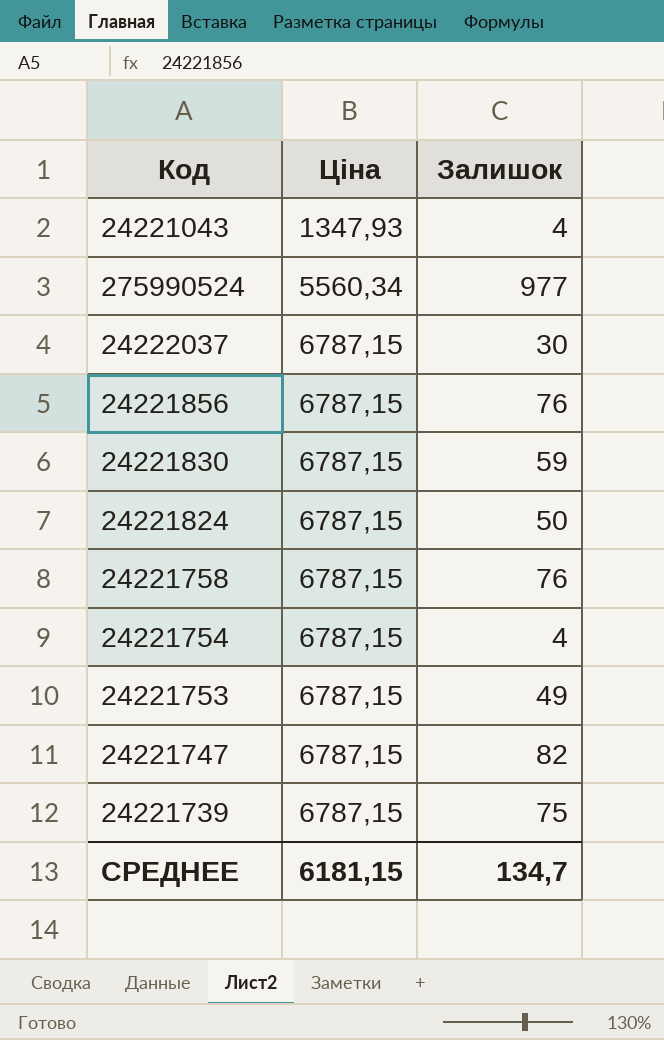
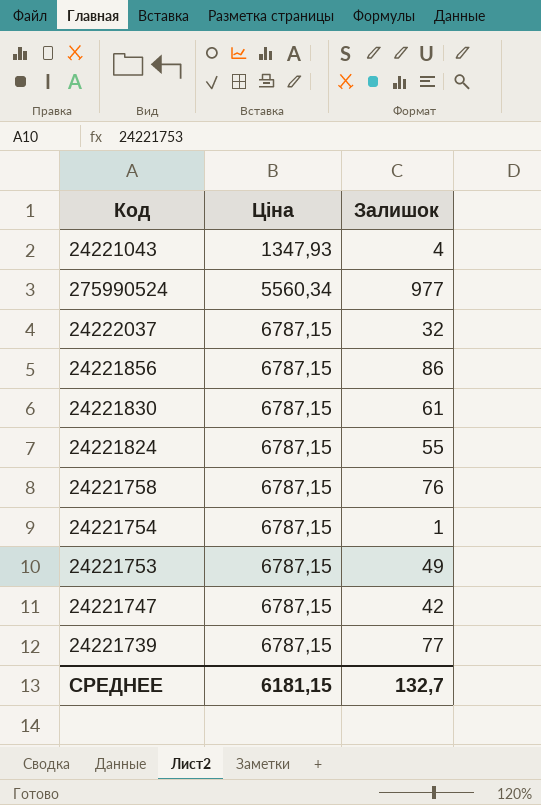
24222037 | Залишок: 30 -> 32
24221856 | Залишок: 76 -> 86
24221830 | Залишок: 59 -> 61
24221824 | Залишок: 50 -> 55
24221754 | Залишок: 4 -> 1
24221747 | Залишок: 82 -> 42
24221739 | Залишок: 75 -> 77
СРЕДНЕЕ | Залишок: 134,7 -> 132,7

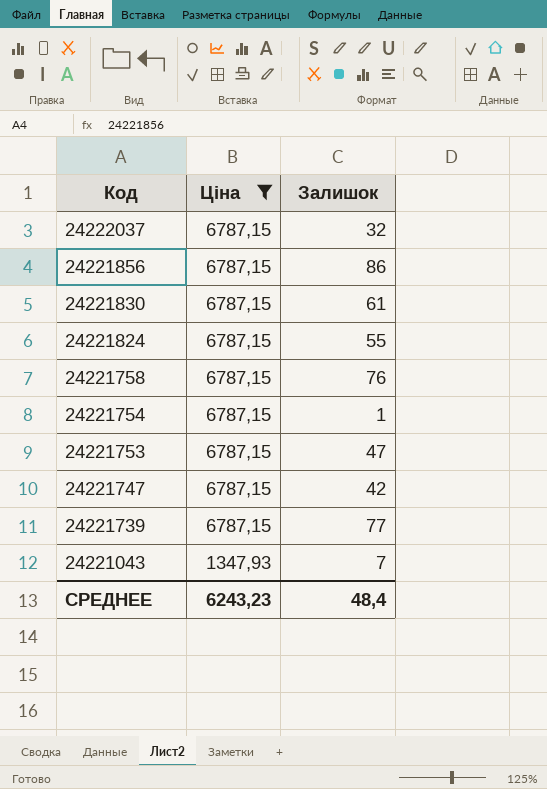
filter: none -> Ціна != 5560,34
row order: Ціна ascending -> Код descending
24221753 | Залишок: 49 -> 47
24221043 | Залишок: 4 -> 7
СРЕДНЕЕ | Ціна: 6181,15 -> 6243,23
СРЕДНЕЕ | Залишок: 132,7 -> 48,4

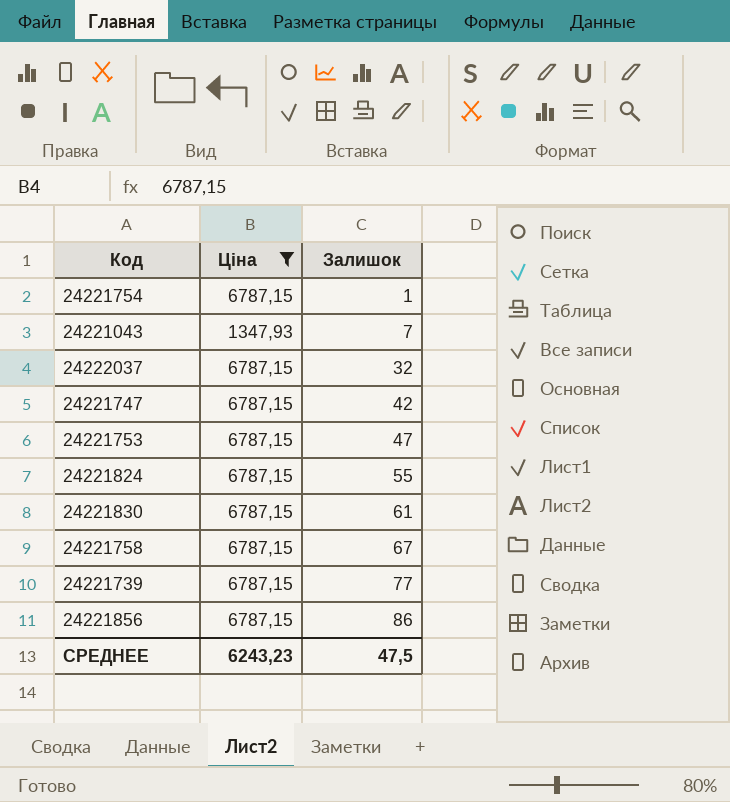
row order: Код descending -> Залишок ascending
24221758 | Залишок: 76 -> 67
СРЕДНЕЕ | Залишок: 48,4 -> 47,5

